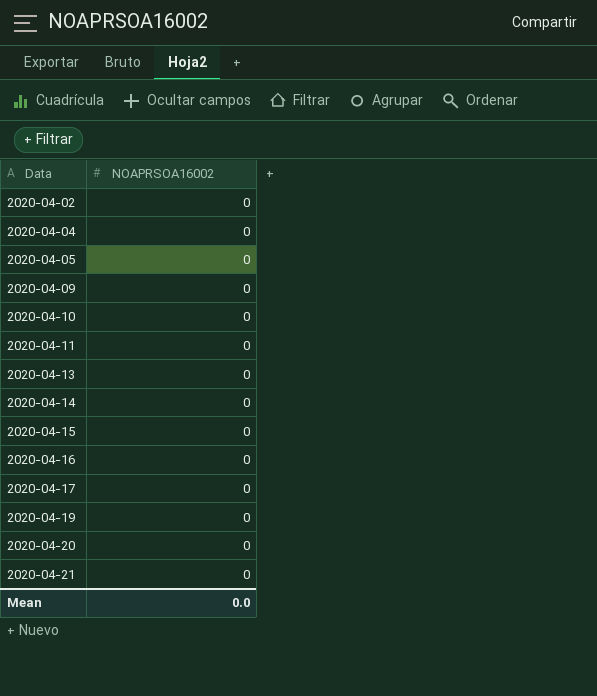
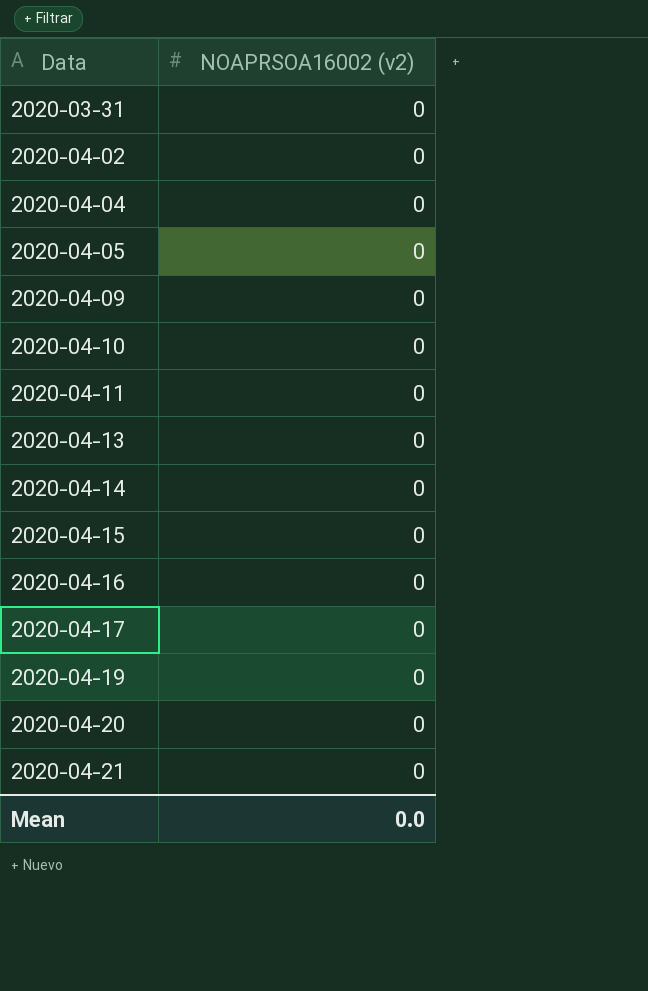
column name: NOAPRSOA16002 -> NOAPRSOA16002 (v2)
row 2020-03-31: none -> 0

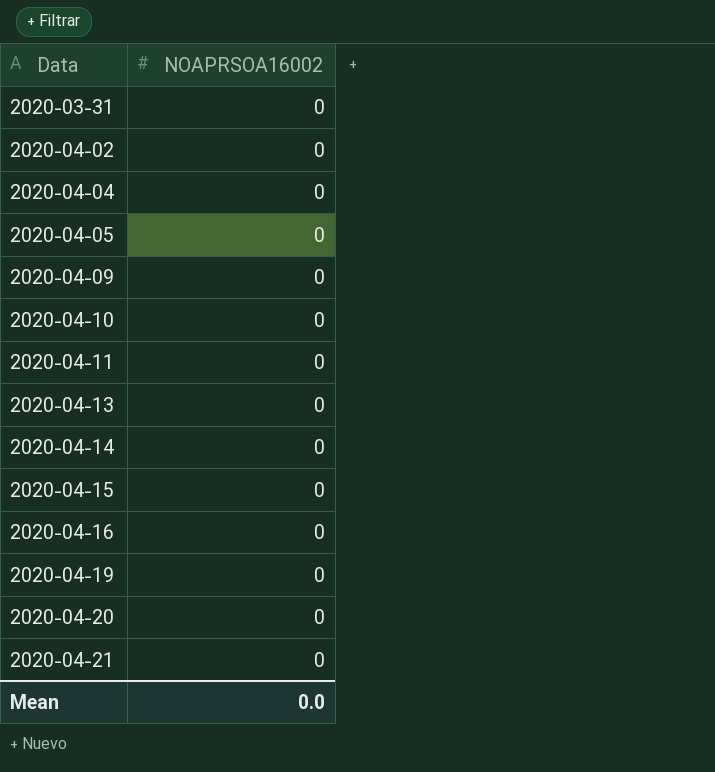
column name: NOAPRSOA16002 (v2) -> NOAPRSOA16002
row 2020-04-17: 0 -> none

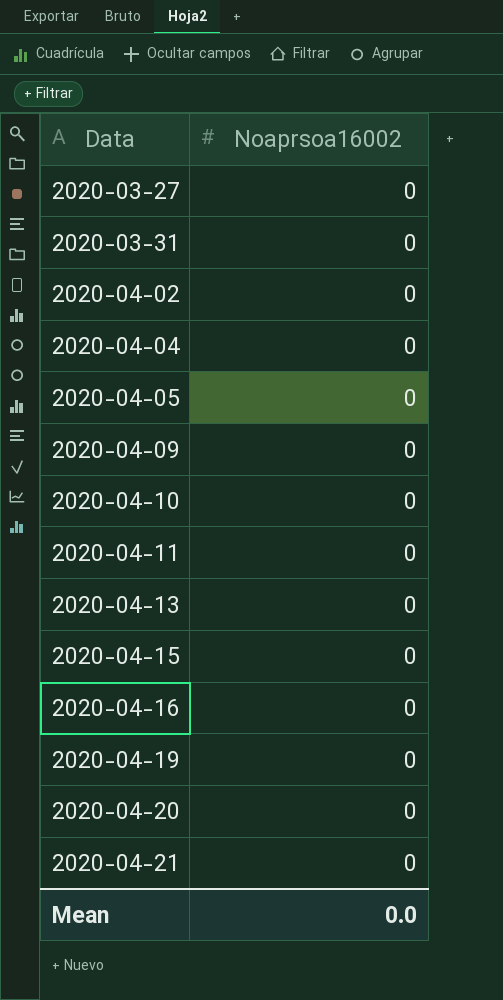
column name: NOAPRSOA16002 -> Noaprsoa16002
row 2020-04-14: 0 -> none
row 2020-03-27: none -> 0

